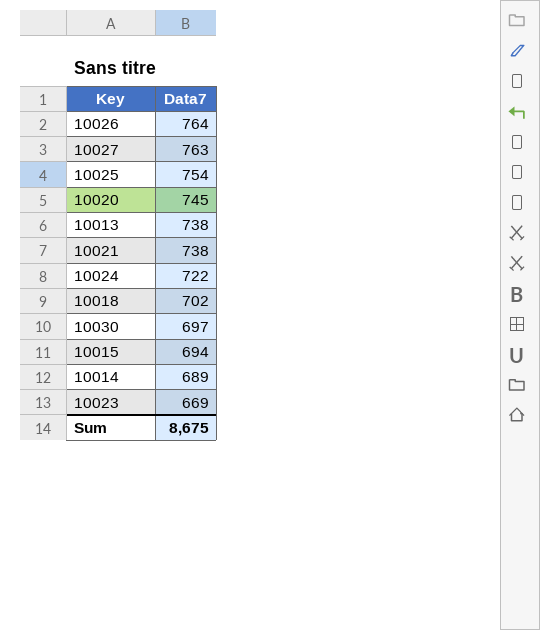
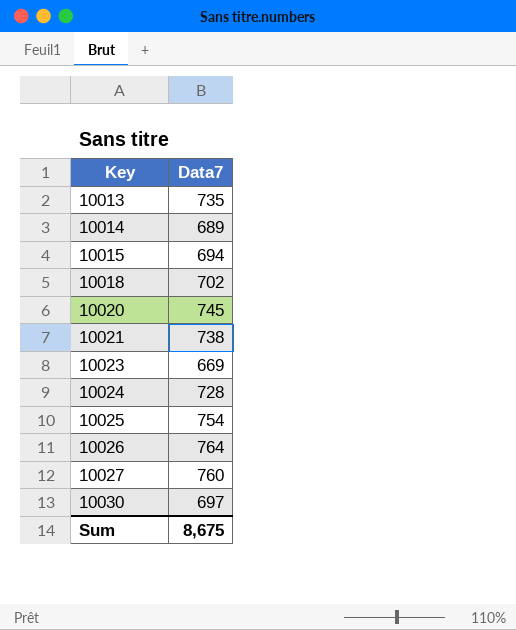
row order: Data7 descending -> Key ascending
10013 | Data7: 738 -> 735
10024 | Data7: 722 -> 728
10027 | Data7: 763 -> 760

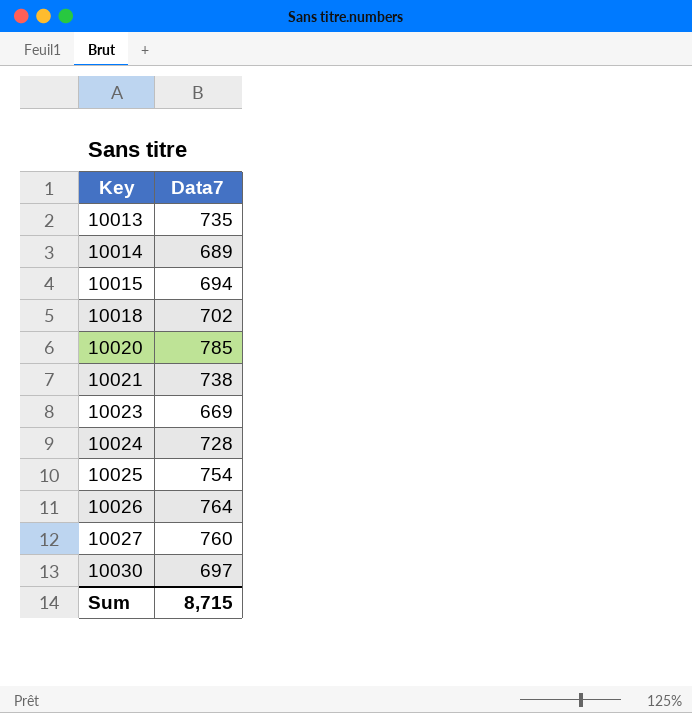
10020 | Data7: 745 -> 785
Sum | Data7: 8,675 -> 8,715

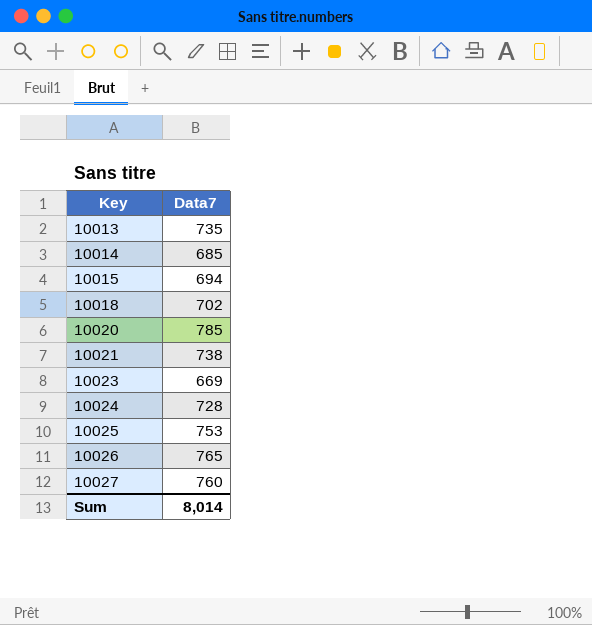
row 10030: 697 -> none
10014 | Data7: 689 -> 685
10025 | Data7: 754 -> 753
10026 | Data7: 764 -> 765
Sum | Data7: 8,715 -> 8,014

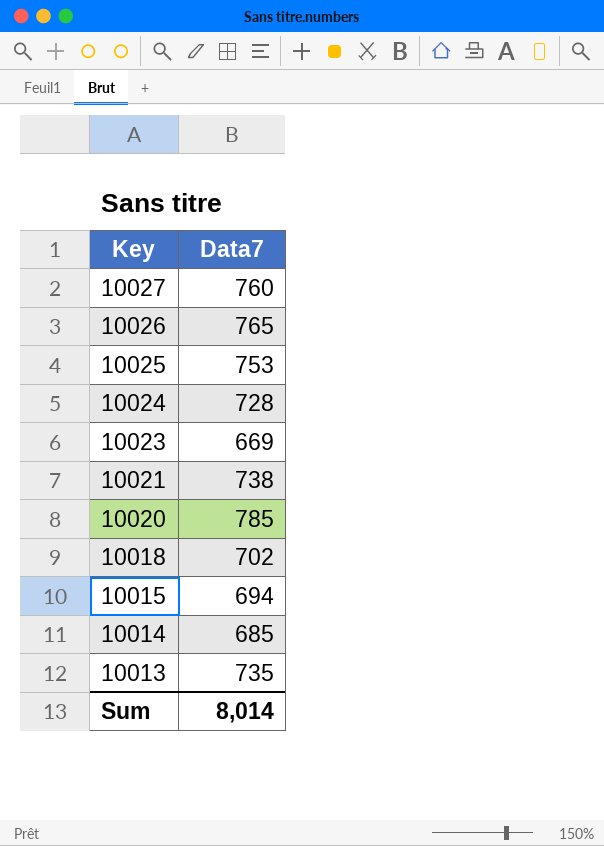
row order: Key ascending -> Key descending

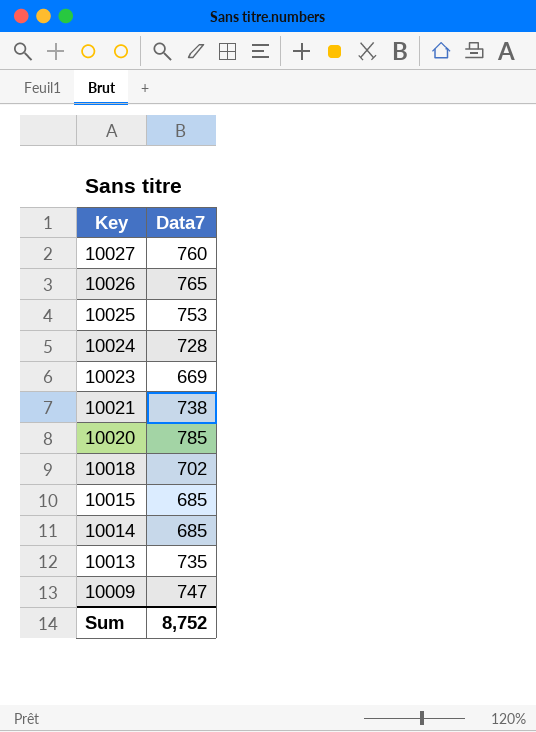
10015 | Data7: 694 -> 685
row 10009: none -> 747
Sum | Data7: 8,014 -> 8,752

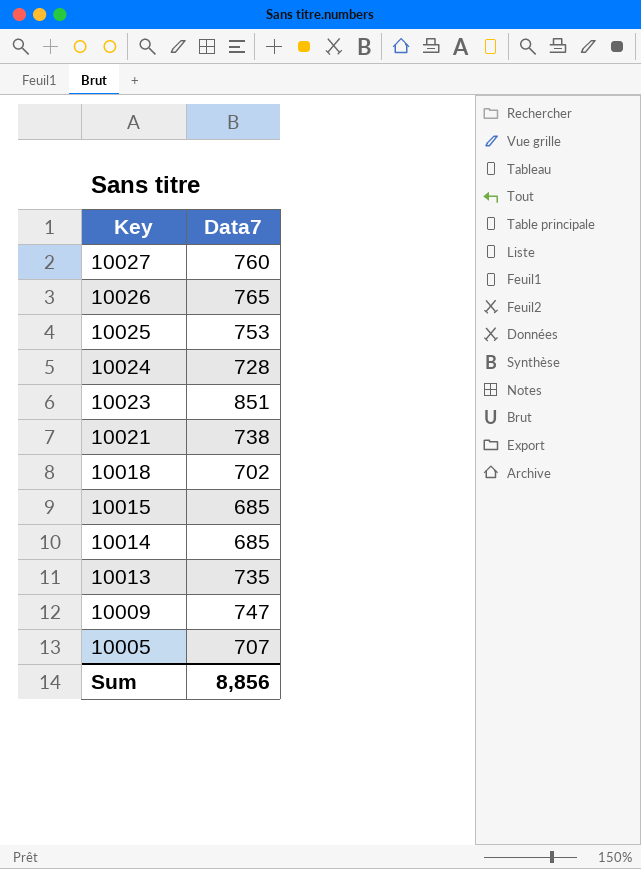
row 10020: 785 -> none
10023 | Data7: 669 -> 851
row 10005: none -> 707
Sum | Data7: 8,752 -> 8,856

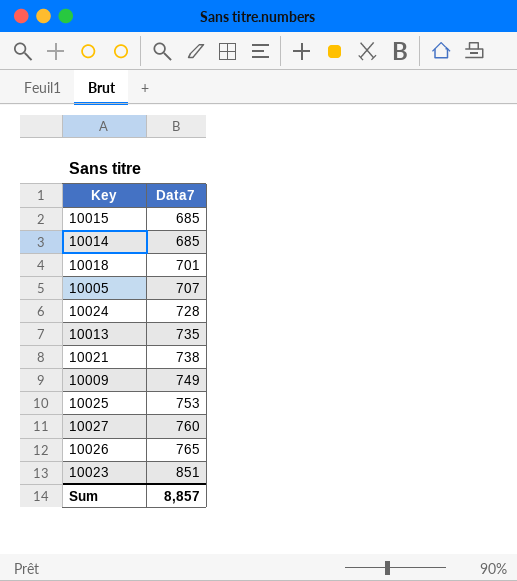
row order: Key descending -> Data7 ascending
10018 | Data7: 702 -> 701
10009 | Data7: 747 -> 749
Sum | Data7: 8,856 -> 8,857

